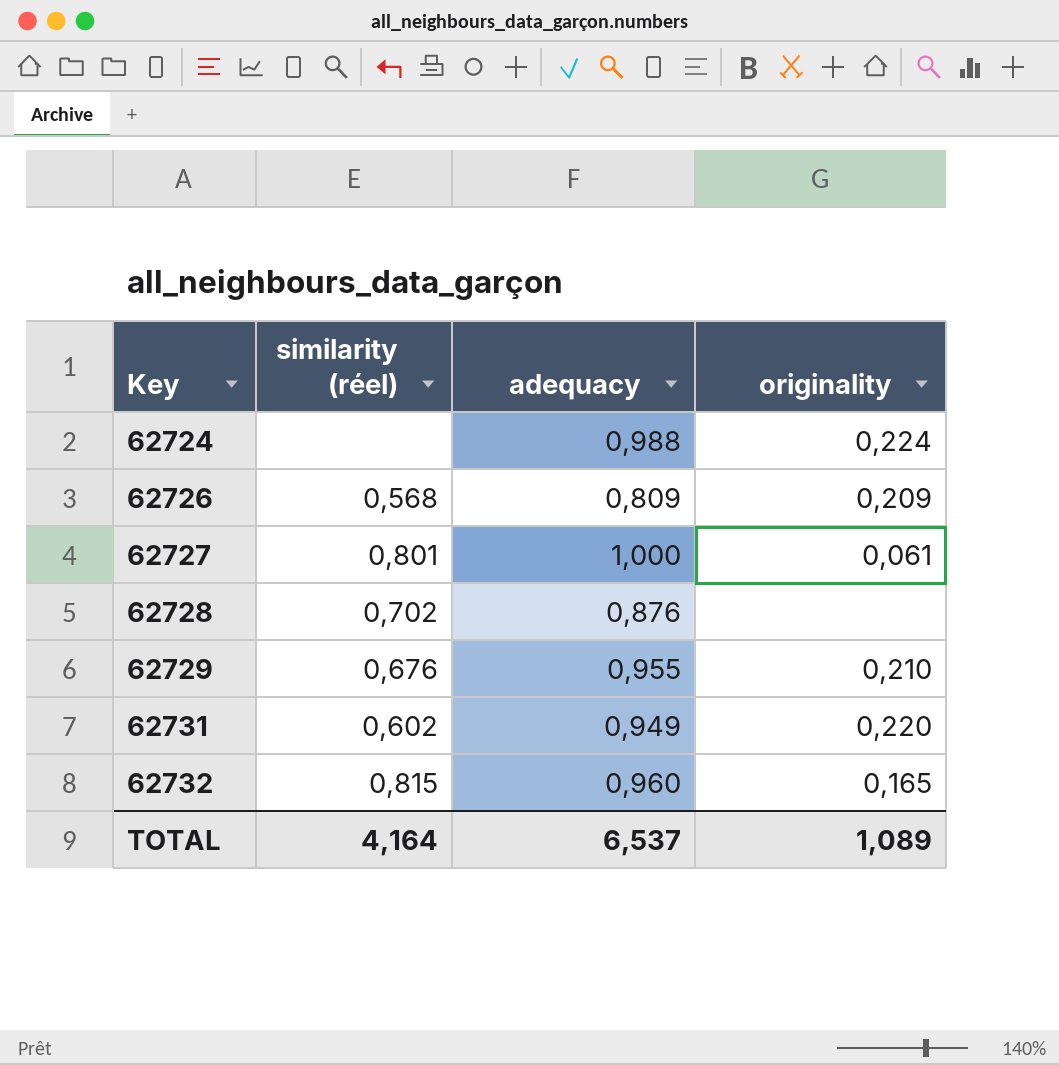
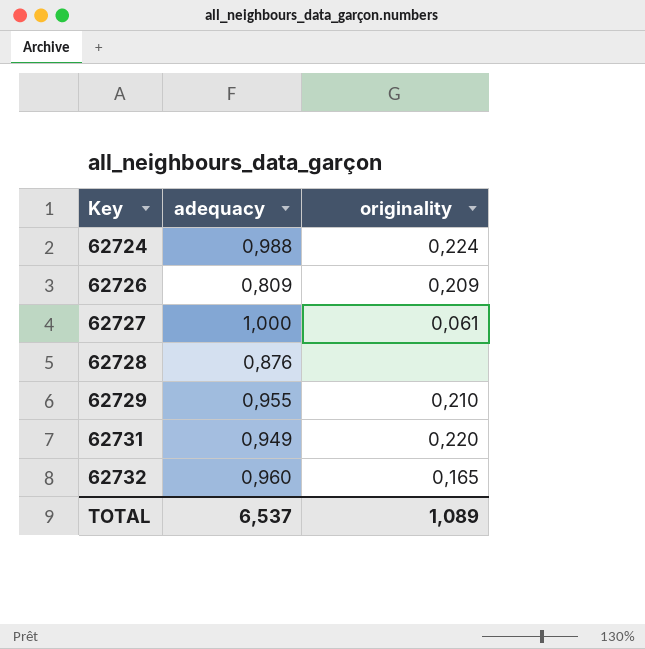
column similarity (réel) | position: 2 -> none

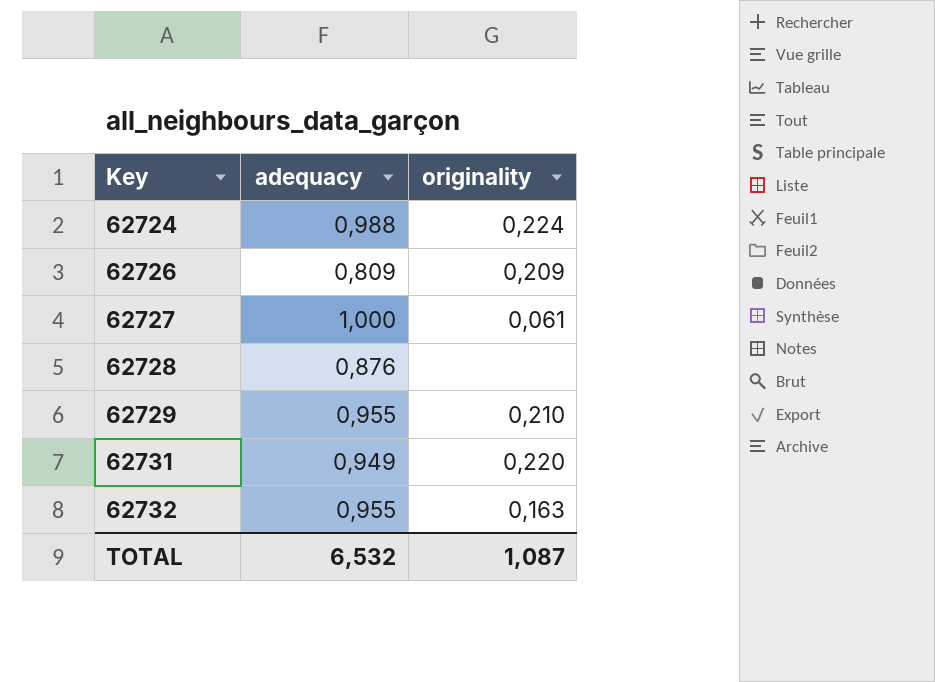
62732 | adequacy: 0,960 -> 0,955
62732 | originality: 0,165 -> 0,163
TOTAL | adequacy: 6,537 -> 6,532
TOTAL | originality: 1,089 -> 1,087

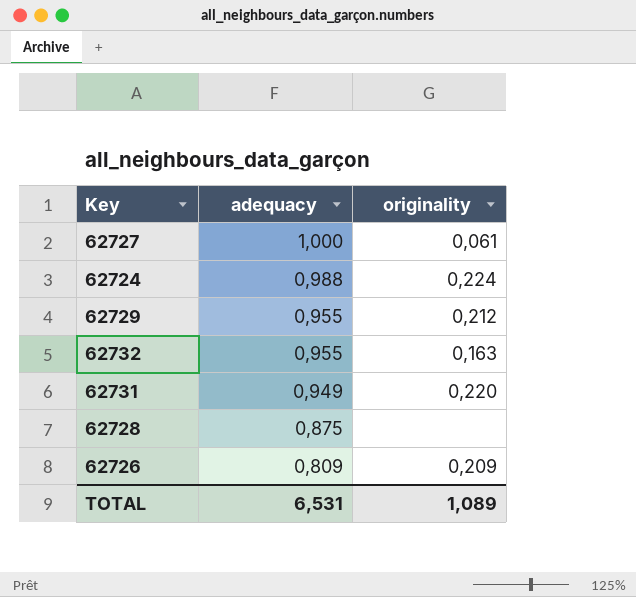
row order: Key ascending -> adequacy descending
62729 | originality: 0,210 -> 0,212
62728 | adequacy: 0,876 -> 0,875
TOTAL | adequacy: 6,532 -> 6,531
TOTAL | originality: 1,087 -> 1,089

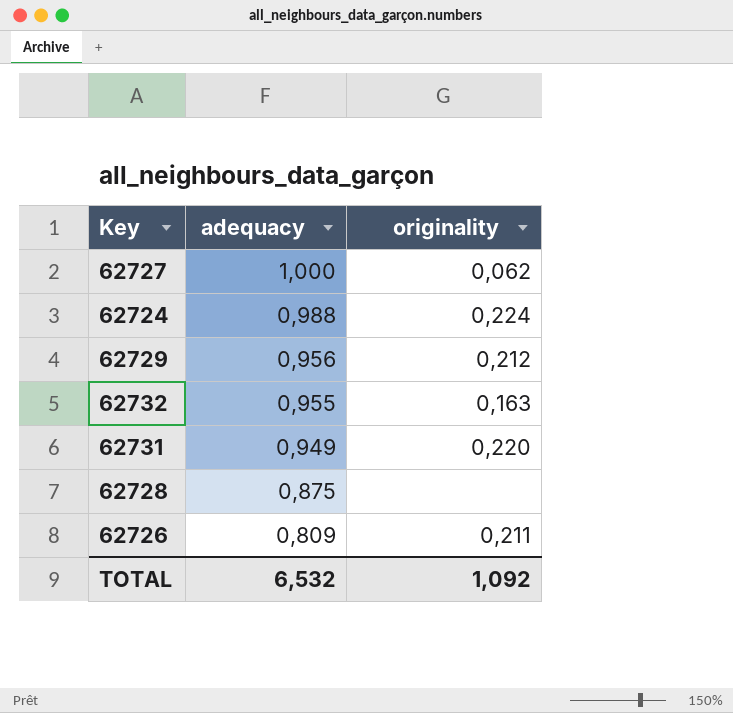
62727 | originality: 0,061 -> 0,062
62729 | adequacy: 0,955 -> 0,956
62726 | originality: 0,209 -> 0,211
TOTAL | adequacy: 6,531 -> 6,532
TOTAL | originality: 1,089 -> 1,092

